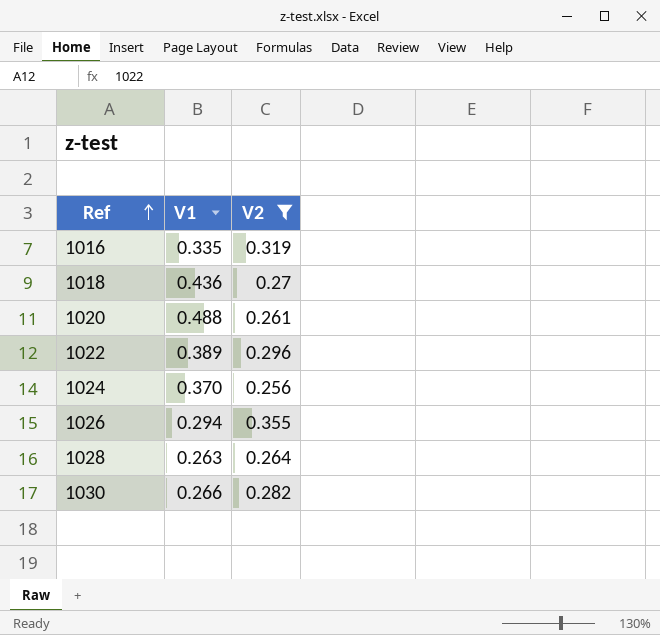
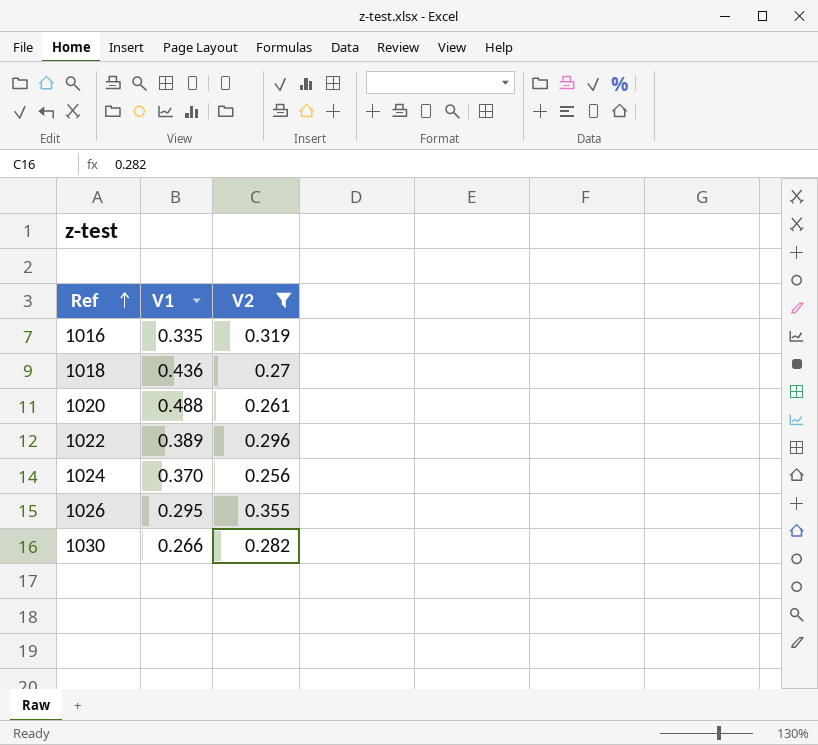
row 1028: 0.263 | 0.264 -> none
1026 | V1: 0.294 -> 0.295

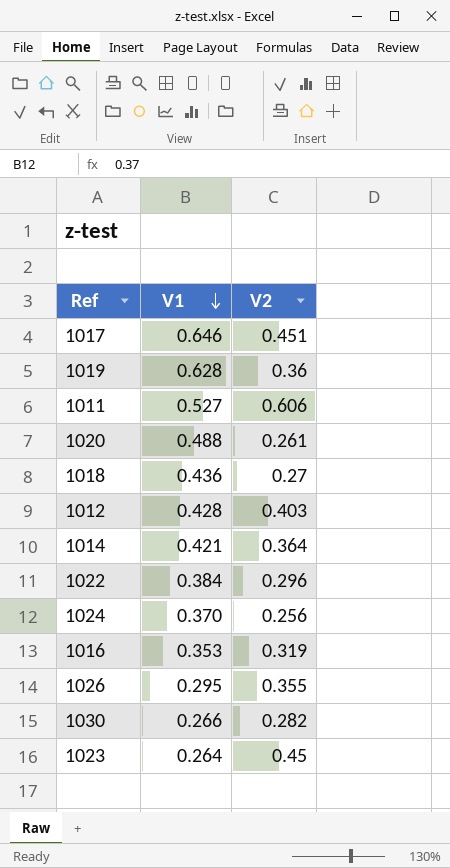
filter: V2 <= 0.355 -> none
row order: Ref ascending -> V1 descending
1022 | V1: 0.389 -> 0.384
1016 | V1: 0.335 -> 0.353

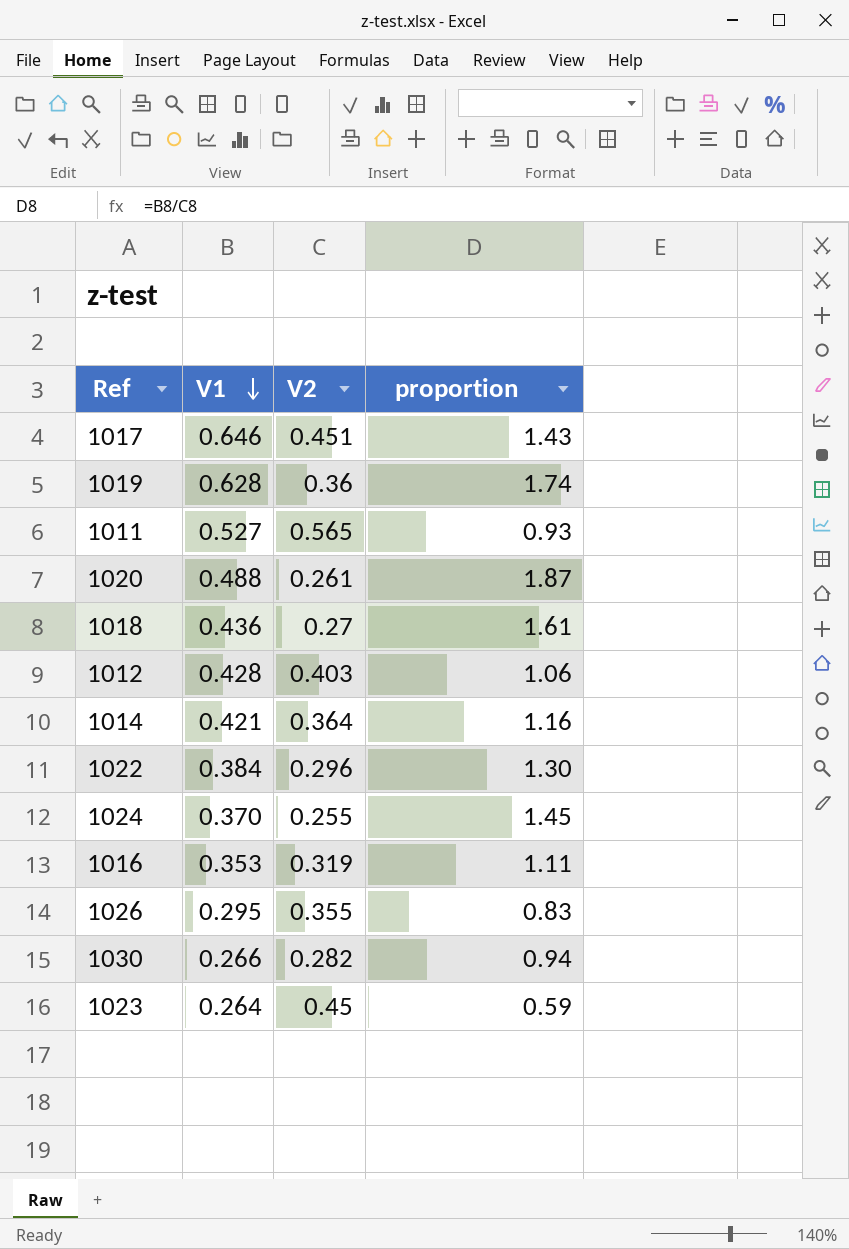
column proportion | formula: none -> [V1] / [V2]
1011 | V2: 0.606 -> 0.565
1024 | V2: 0.256 -> 0.255

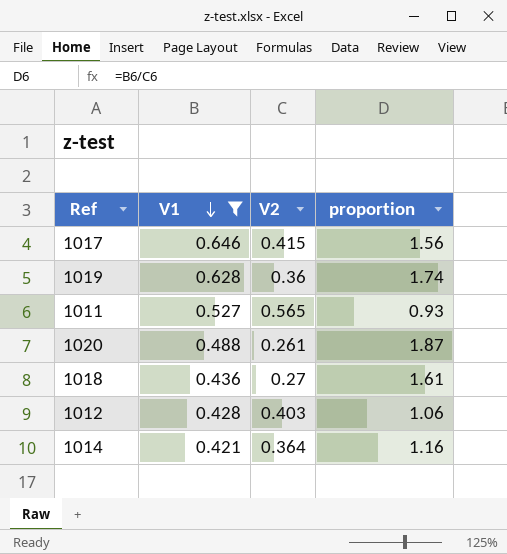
filter: none -> V1 >= 0.421
1017 | V2: 0.451 -> 0.415
1017 | proportion: 1.43 -> 1.56

